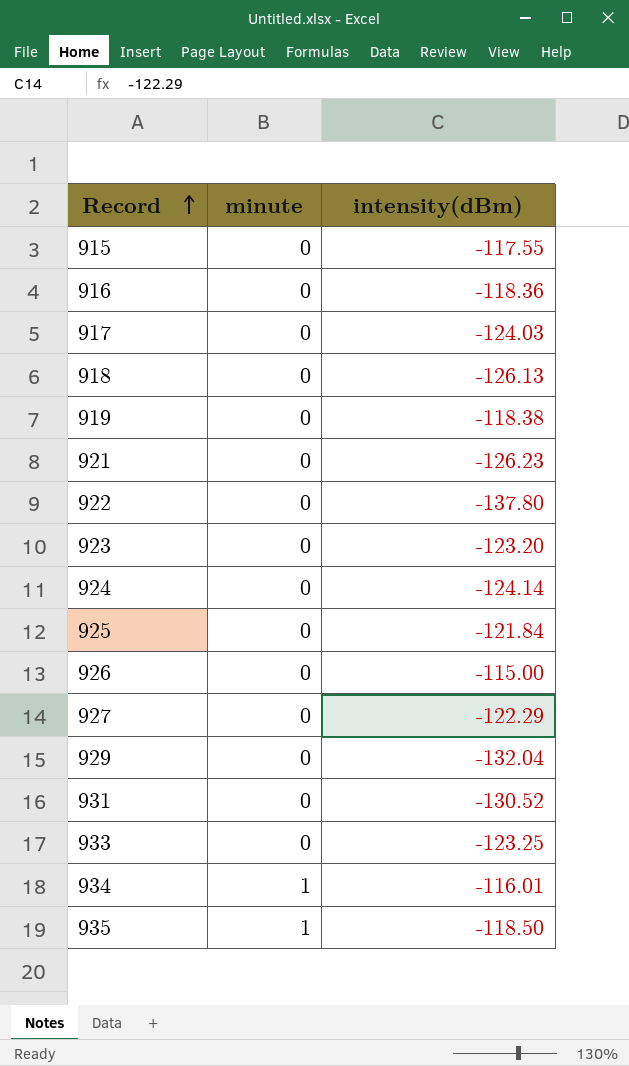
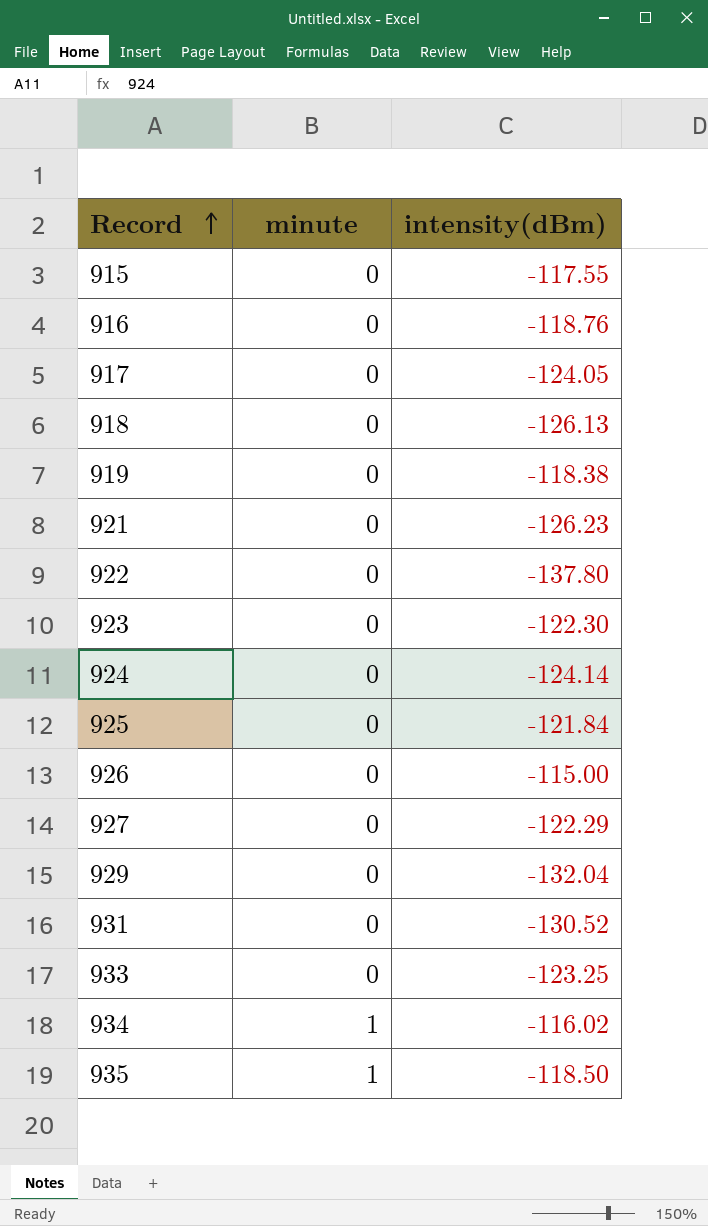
916 | intensity(dBm): -118.36 -> -118.76
917 | intensity(dBm): -124.03 -> -124.05
923 | intensity(dBm): -123.20 -> -122.30
934 | intensity(dBm): -116.01 -> -116.02

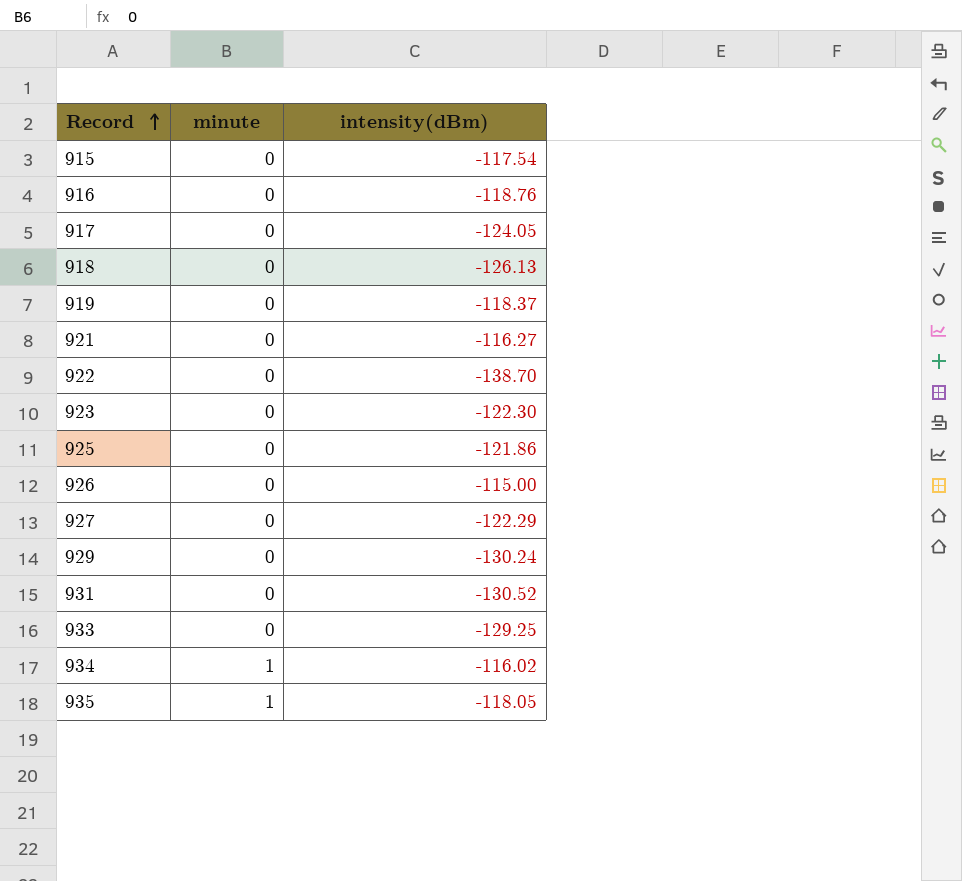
row 924: 0 | -124.14 -> none
915 | intensity(dBm): -117.55 -> -117.54
919 | intensity(dBm): -118.38 -> -118.37
921 | intensity(dBm): -126.23 -> -116.27
922 | intensity(dBm): -137.80 -> -138.70
925 | intensity(dBm): -121.84 -> -121.86
929 | intensity(dBm): -132.04 -> -130.24
933 | intensity(dBm): -123.25 -> -129.25
935 | intensity(dBm): -118.50 -> -118.05

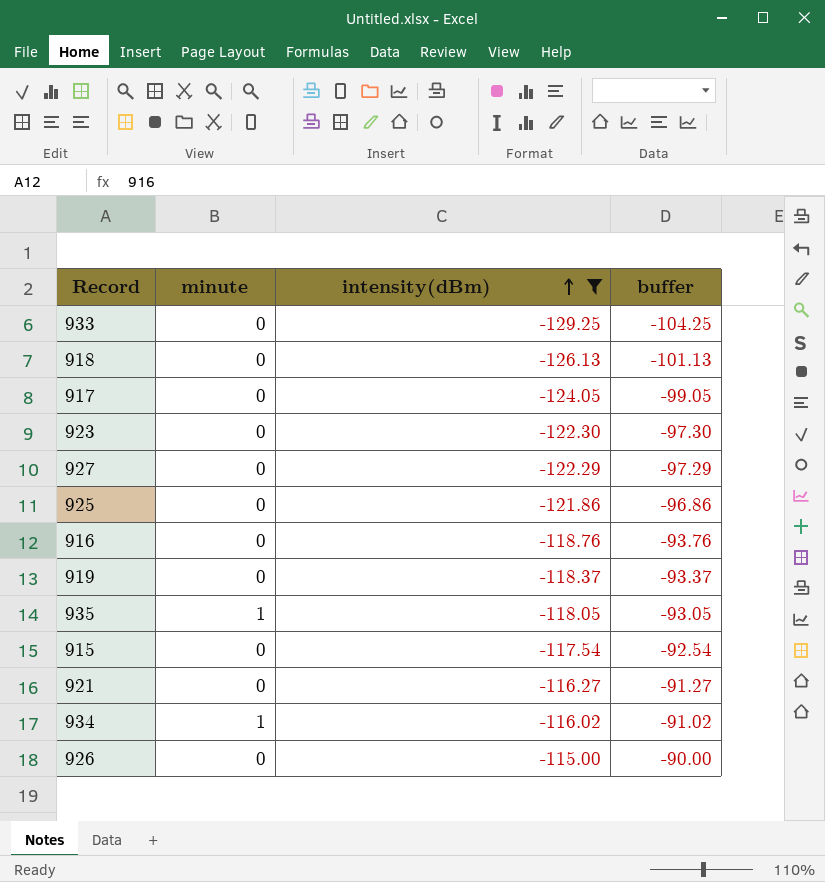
filter: none -> intensity(dBm) >= -129.25
row order: Record ascending -> intensity(dBm) ascending
column buffer | formula: none -> [intensity(dBm)] + 25

